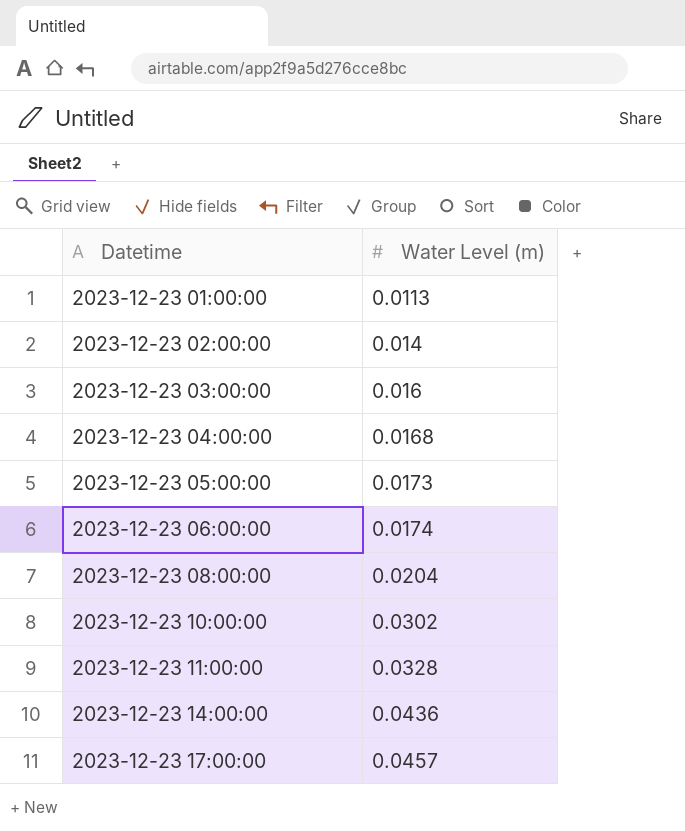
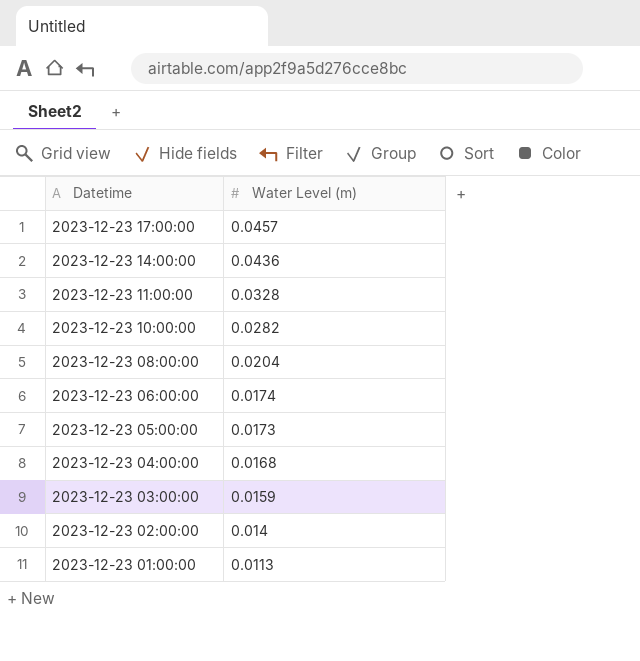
row order: Datetime ascending -> Datetime descending
2023-12-23 10:00:00 | Water Level (m): 0.0302 -> 0.0282
2023-12-23 03:00:00 | Water Level (m): 0.016 -> 0.0159

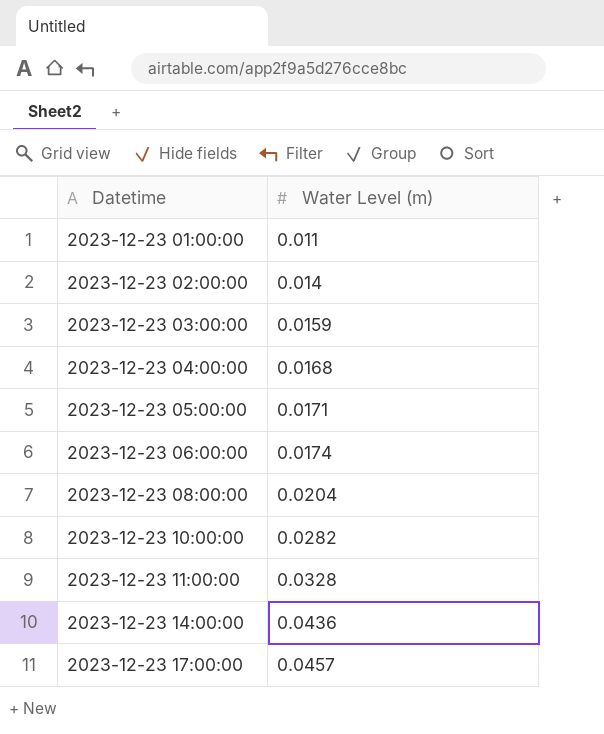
row order: Datetime descending -> Datetime ascending
2023-12-23 01:00:00 | Water Level (m): 0.0113 -> 0.011
2023-12-23 05:00:00 | Water Level (m): 0.0173 -> 0.0171

